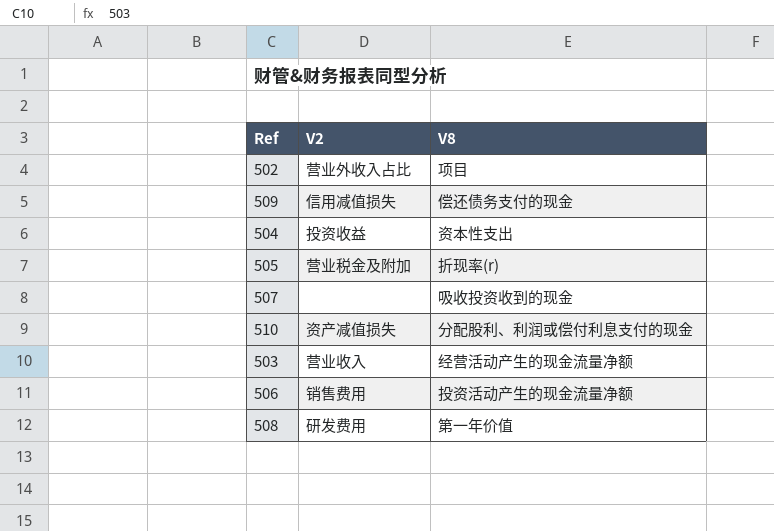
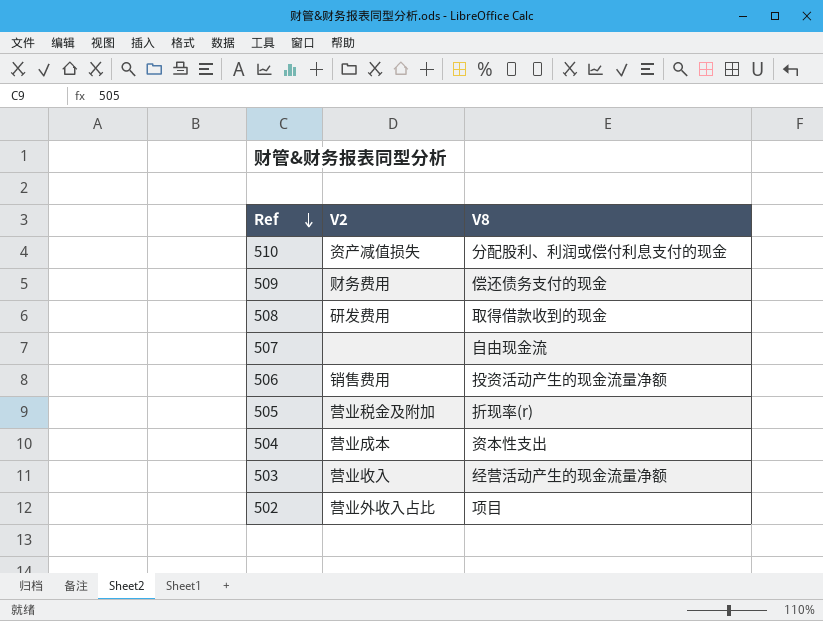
row order: none -> Ref descending
509 | V2: 信用减值损失 -> 财务费用
508 | V8: 第一年价值 -> 取得借款收到的现金
507 | V8: 吸收投资收到的现金 -> 自由现金流
504 | V2: 投资收益 -> 营业成本

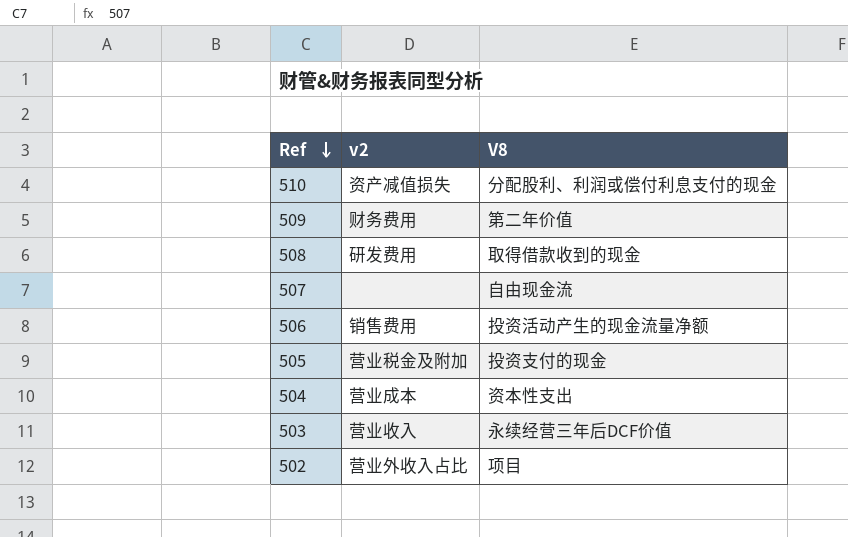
column name: V2 -> v2
509 | V8: 偿还债务支付的现金 -> 第二年价值
505 | V8: 折现率(r) -> 投资支付的现金
503 | V8: 经营活动产生的现金流量净额 -> 永续经营三年后DCF价值

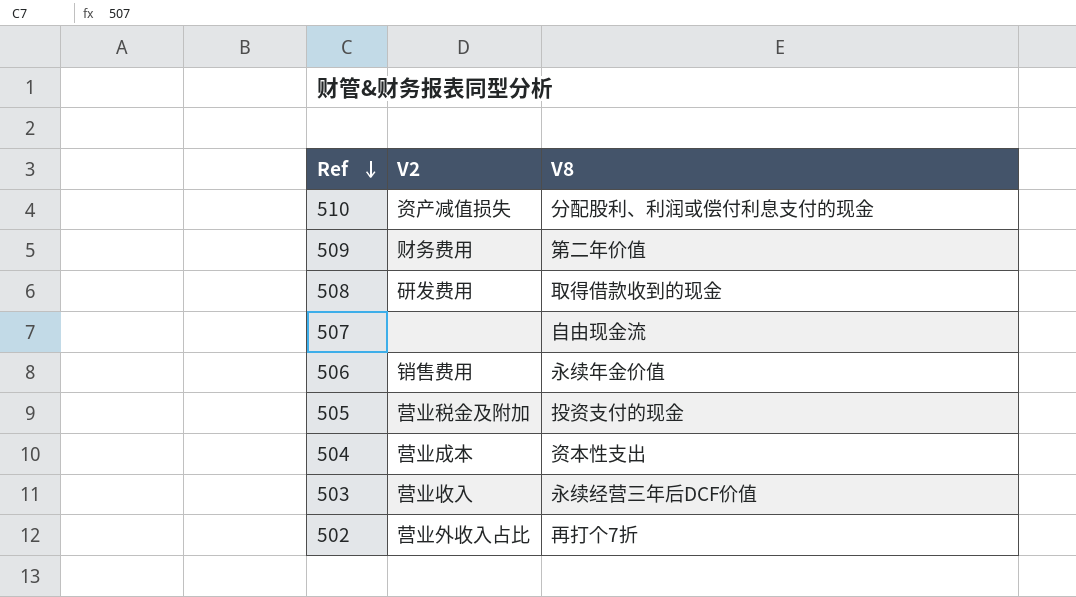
column name: v2 -> V2
506 | V8: 投资活动产生的现金流量净额 -> 永续年金价值
502 | V8: 项目 -> 再打个7折

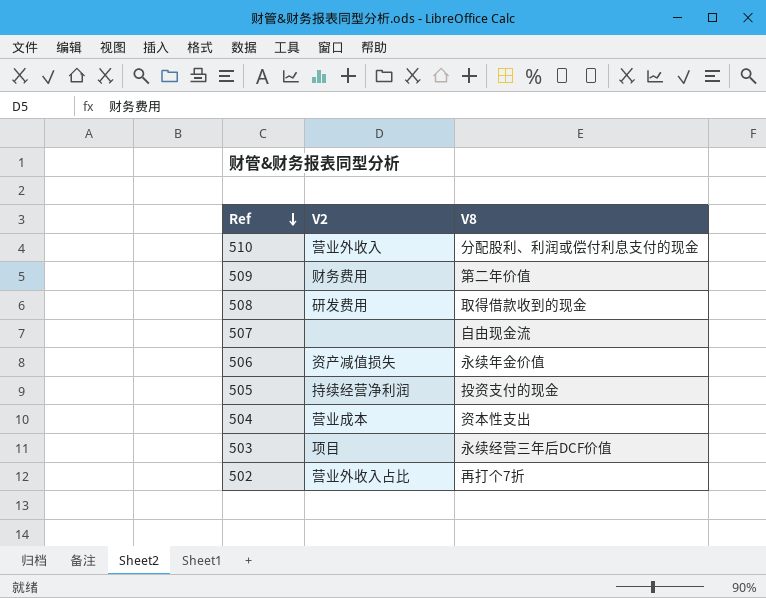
510 | V2: 资产减值损失 -> 营业外收入
506 | V2: 销售费用 -> 资产减值损失
505 | V2: 营业税金及附加 -> 持续经营净利润
503 | V2: 营业收入 -> 项目

